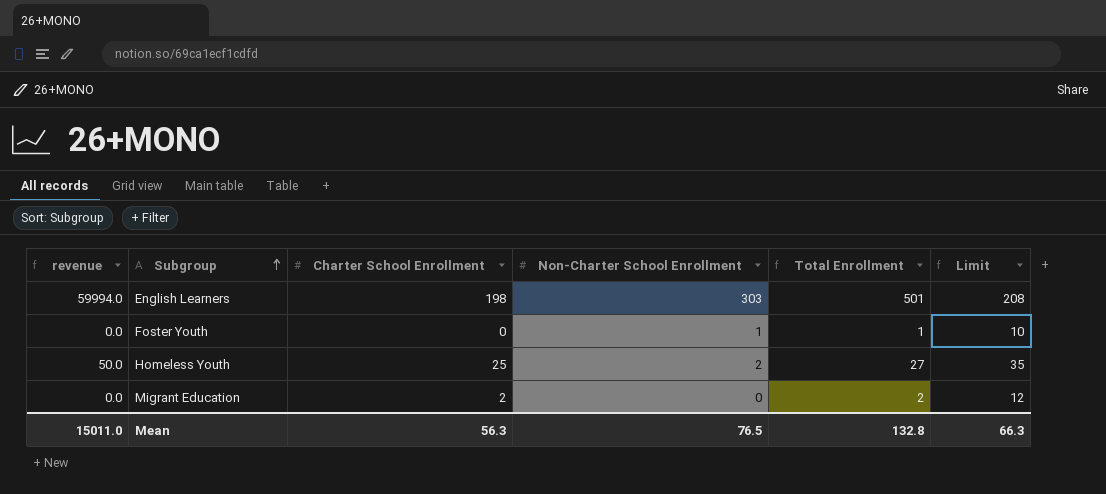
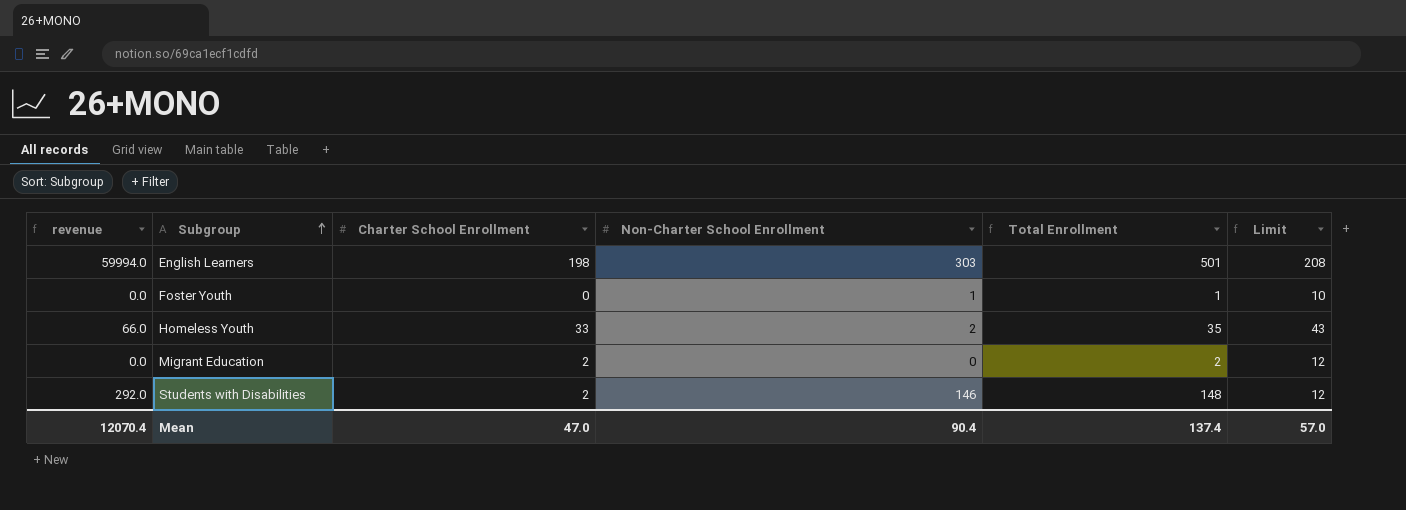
Homeless Youth | revenue: 50.0 -> 66.0
Homeless Youth | Charter School Enrollment: 25 -> 33
Homeless Youth | Total Enrollment: 27 -> 35
Homeless Youth | Limit: 35 -> 43
row Students with Disabilities: none -> 292.0 | 2 | 146 | 148 | 12
Mean | revenue: 15011.0 -> 12070.4
Mean | Charter School Enrollment: 56.3 -> 47.0
Mean | Non-Charter School Enrollment: 76.5 -> 90.4
Mean | Total Enrollment: 132.8 -> 137.4
Mean | Limit: 66.3 -> 57.0

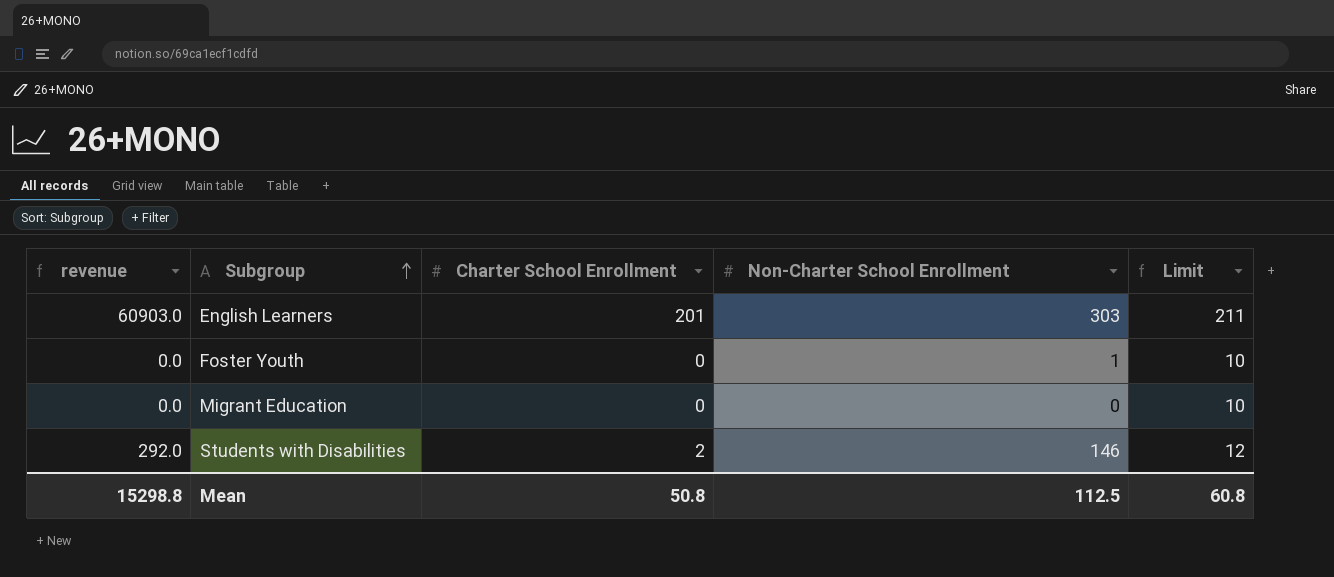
column Total Enrollment | formula: [Charter School Enrollment] + [Non-Charter School Enrollment] -> none
row Homeless Youth: 66.0 | 33 | 2 | 35 | 43 -> none
English Learners | revenue: 59994.0 -> 60903.0
English Learners | Charter School Enrollment: 198 -> 201
English Learners | Limit: 208 -> 211
Migrant Education | Charter School Enrollment: 2 -> 0
Migrant Education | Limit: 12 -> 10
Mean | revenue: 12070.4 -> 15298.8
Mean | Charter School Enrollment: 47.0 -> 50.8
Mean | Non-Charter School Enrollment: 90.4 -> 112.5
Mean | Limit: 57.0 -> 60.8

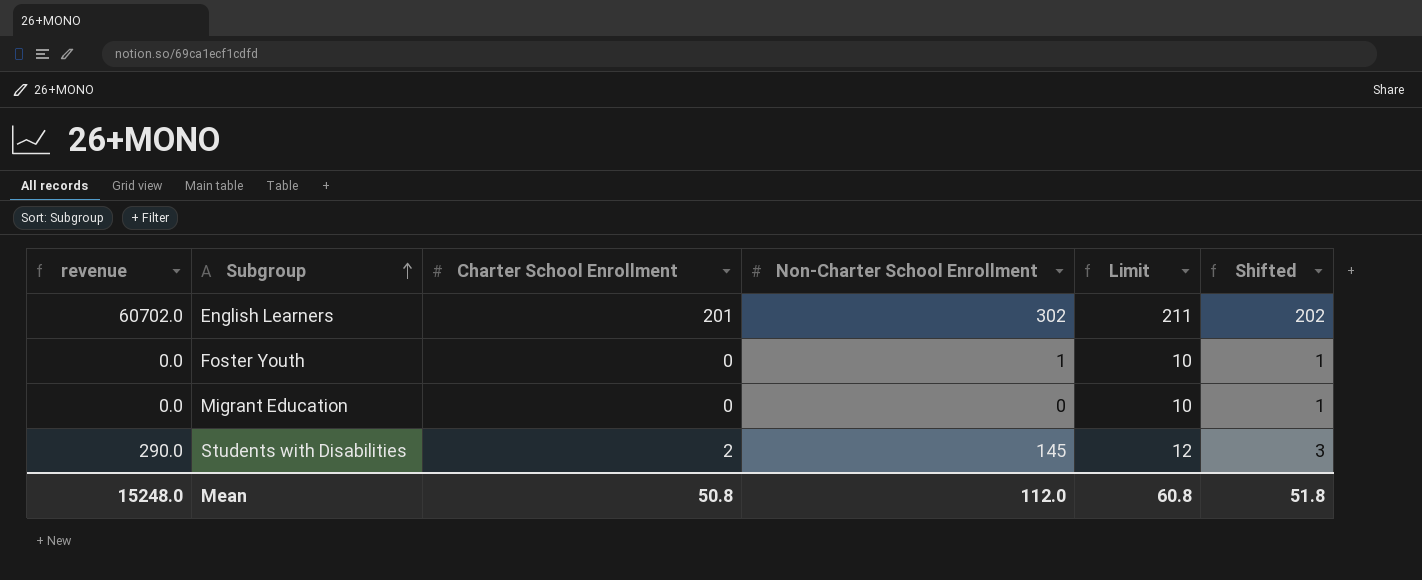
column Shifted | formula: none -> [Charter School Enrollment] + 1
English Learners | revenue: 60903.0 -> 60702.0
English Learners | Non-Charter School Enrollment: 303 -> 302
Students with Disabilities | revenue: 292.0 -> 290.0
Students with Disabilities | Non-Charter School Enrollment: 146 -> 145
Mean | revenue: 15298.8 -> 15248.0
Mean | Non-Charter School Enrollment: 112.5 -> 112.0

